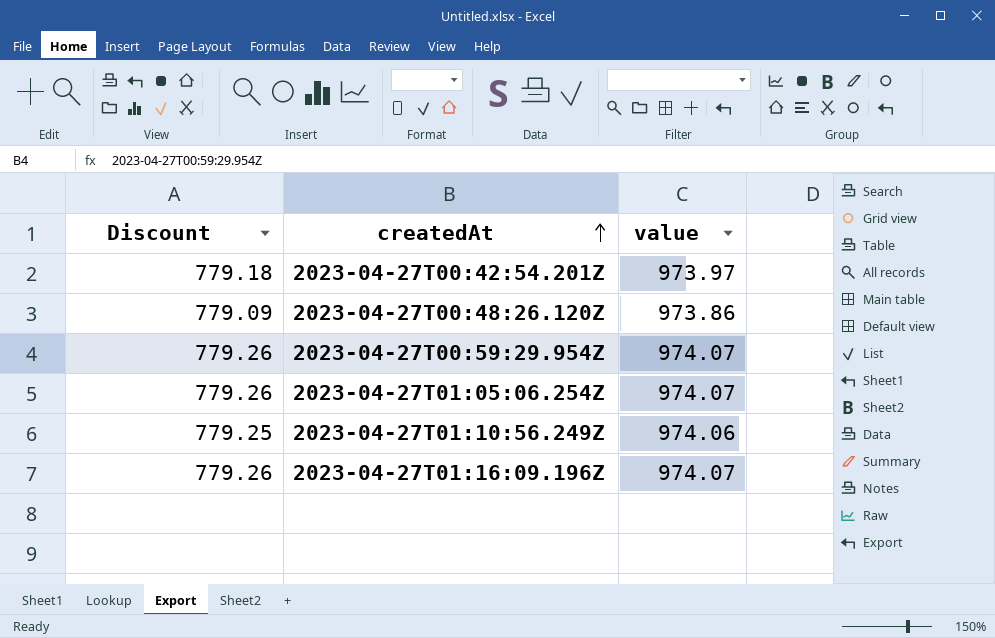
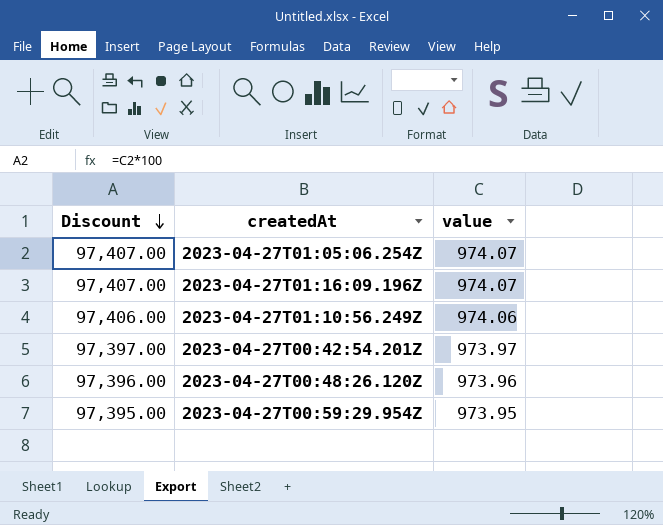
row order: createdAt ascending -> Discount descending
column Discount | formula: [value] * 0.8 -> [value] * 100
2023-04-27T00:48:26.120Z | value: 973.86 -> 973.96
2023-04-27T00:59:29.954Z | value: 974.07 -> 973.95

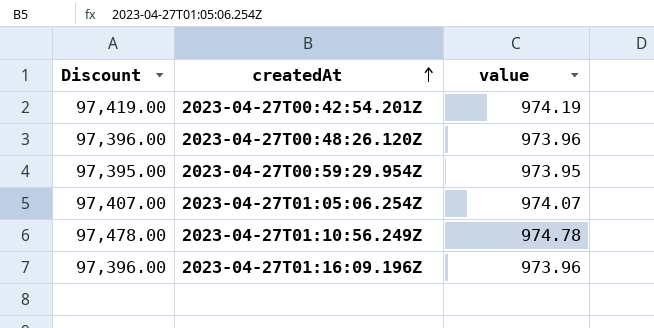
row order: Discount descending -> createdAt ascending
2023-04-27T00:42:54.201Z | Discount: 97,397.00 -> 97,419.00
2023-04-27T00:42:54.201Z | value: 973.97 -> 974.19
2023-04-27T01:10:56.249Z | Discount: 97,406.00 -> 97,478.00
2023-04-27T01:10:56.249Z | value: 974.06 -> 974.78
2023-04-27T01:16:09.196Z | Discount: 97,407.00 -> 97,396.00
2023-04-27T01:16:09.196Z | value: 974.07 -> 973.96

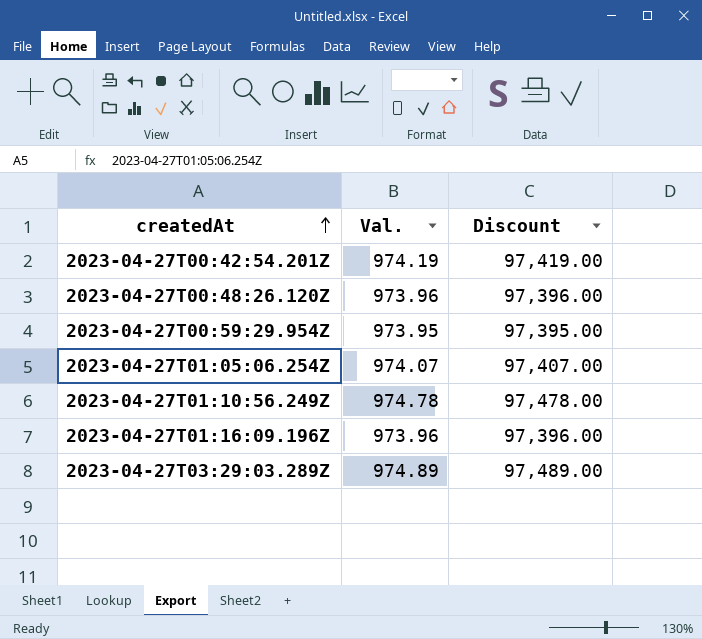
column name: value -> Val.
column Discount | position: 1 -> 3
row 2023-04-27T03:29:03.289Z: none -> 974.89 | 97,489.00

